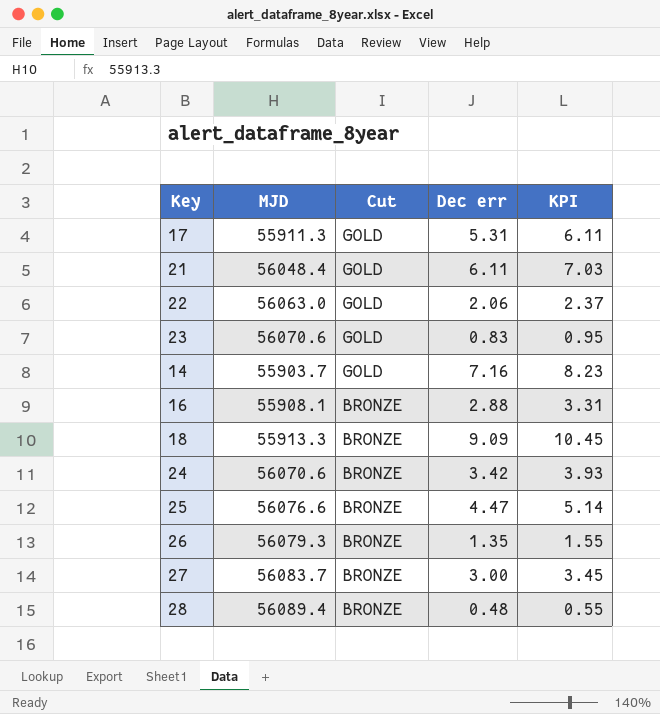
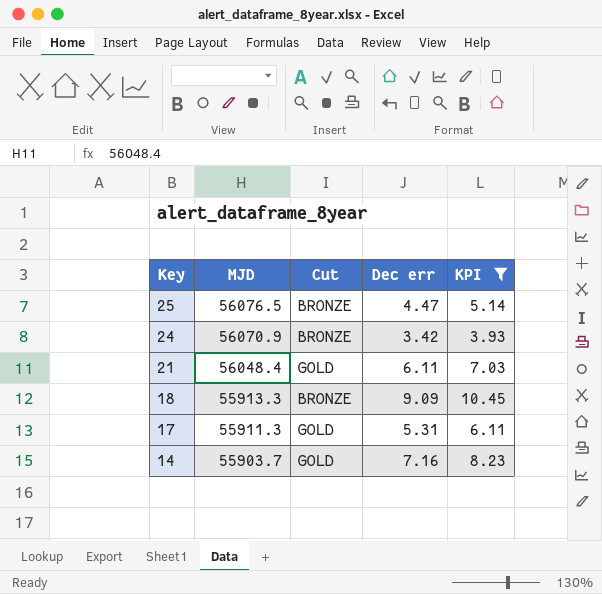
filter: none -> KPI >= 3.93
row order: Cut descending -> Key descending
25 | MJD: 56076.6 -> 56076.5
24 | MJD: 56070.6 -> 56070.9

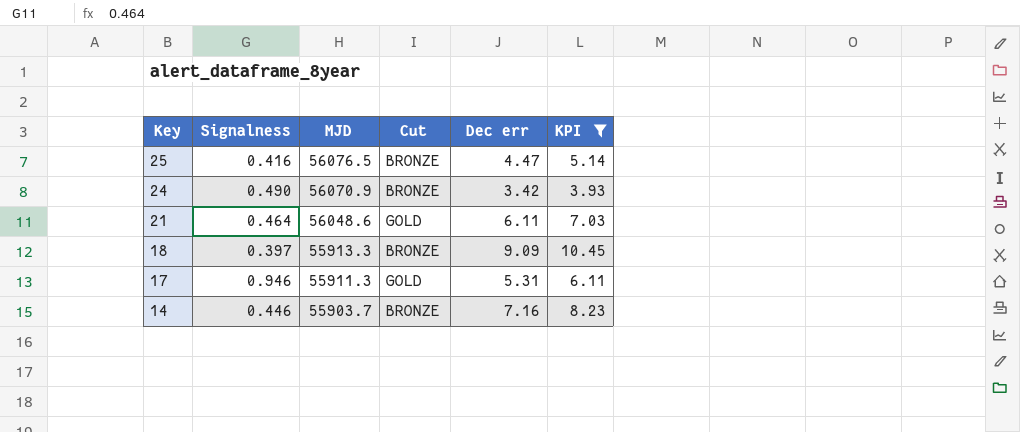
column Signalness | position: none -> 2
21 | MJD: 56048.4 -> 56048.6
14 | Cut: GOLD -> BRONZE

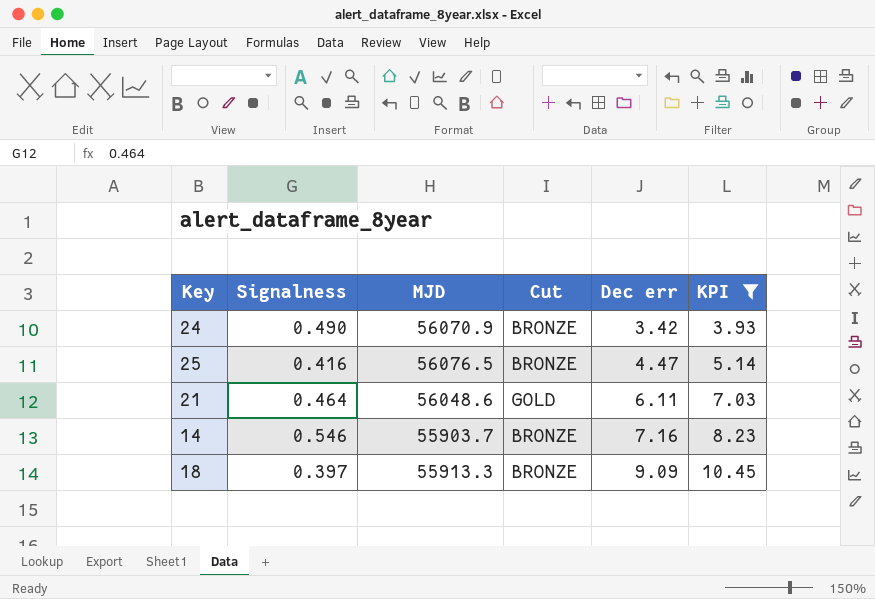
row order: Key descending -> Dec err ascending
row 17: 0.946 | 55911.3 | GOLD | 5.31 | 6.11 -> none
14 | Signalness: 0.446 -> 0.546

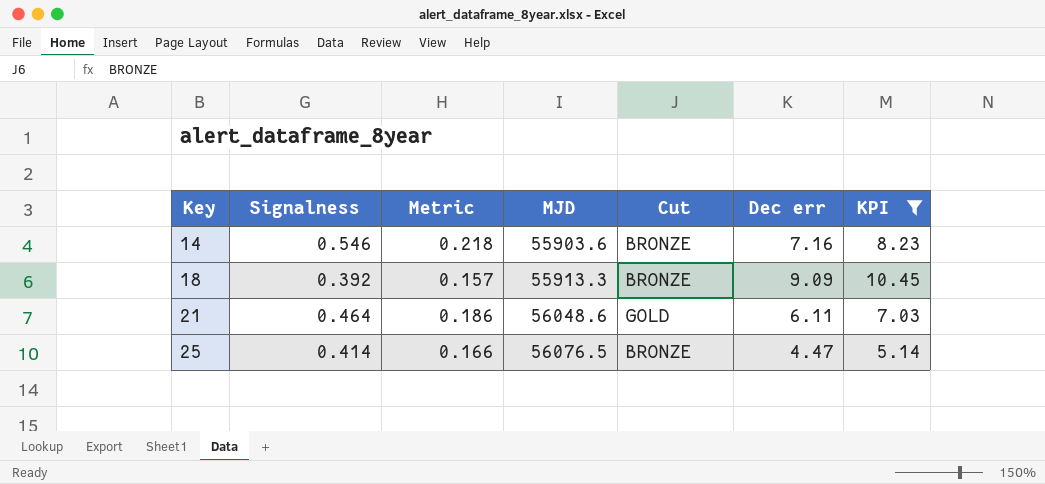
row order: Dec err ascending -> Key ascending
column Metric | formula: none -> [Signalness] * 0.4
row 24: 0.490 | 56070.9 | BRONZE | 3.42 | 3.93 -> none
14 | MJD: 55903.7 -> 55903.6
18 | Signalness: 0.397 -> 0.392
25 | Signalness: 0.416 -> 0.414

